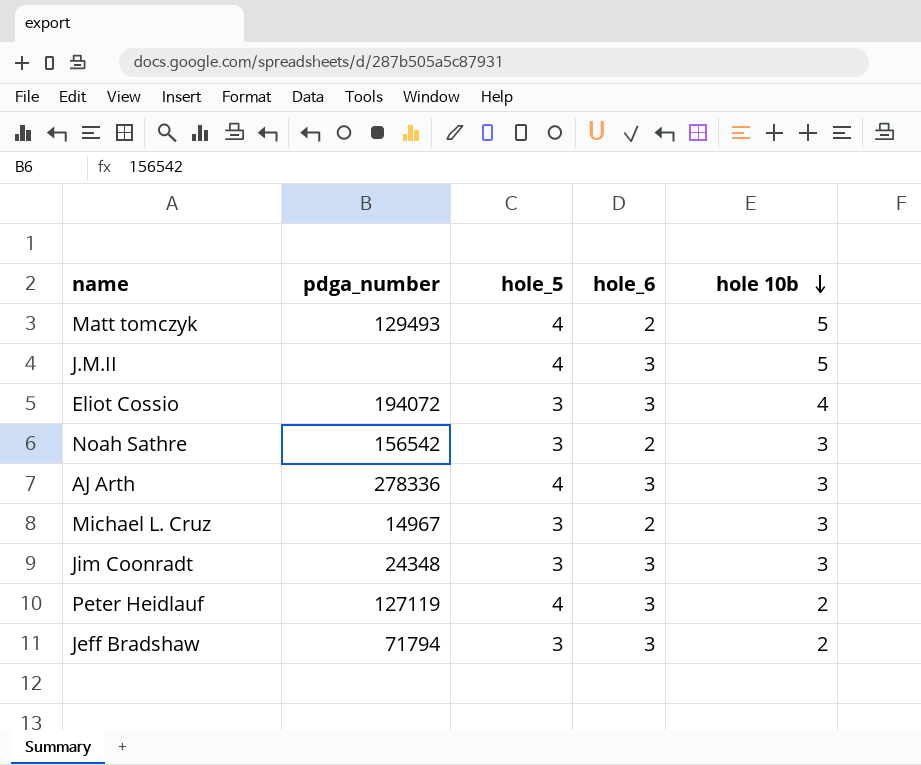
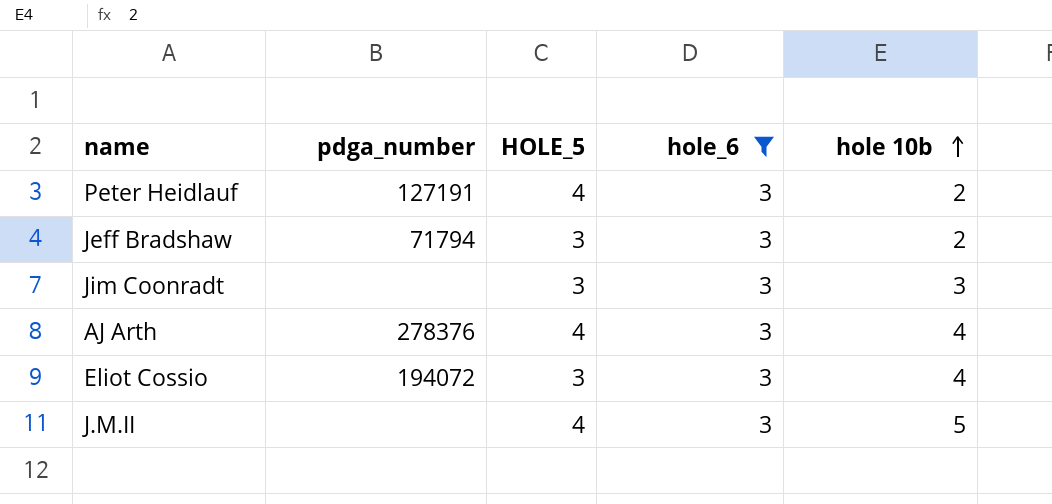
filter: none -> hole_6 = 3
row order: hole 10b descending -> hole 10b ascending
column name: hole_5 -> HOLE_5
Peter Heidlauf | pdga_number: 127119 -> 127191
Jim Coonradt | pdga_number: 24348 -> none
AJ Arth | pdga_number: 278336 -> 278376
AJ Arth | hole 10b: 3 -> 4

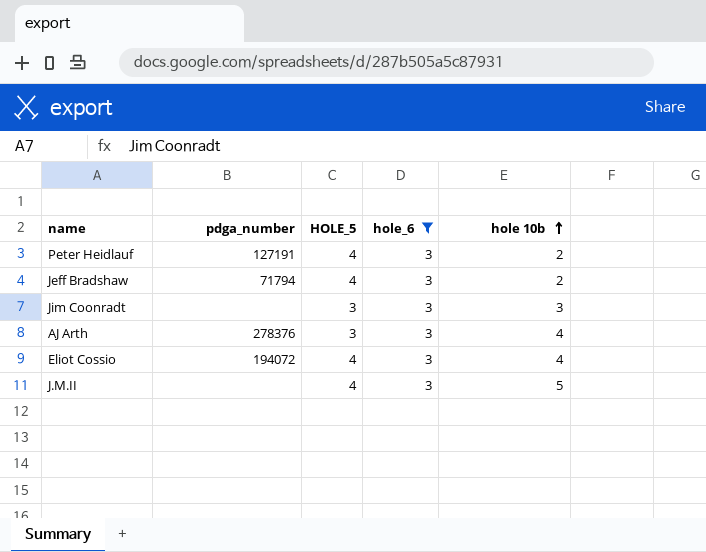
Jeff Bradshaw | HOLE_5: 3 -> 4
AJ Arth | HOLE_5: 4 -> 3
Eliot Cossio | HOLE_5: 3 -> 4

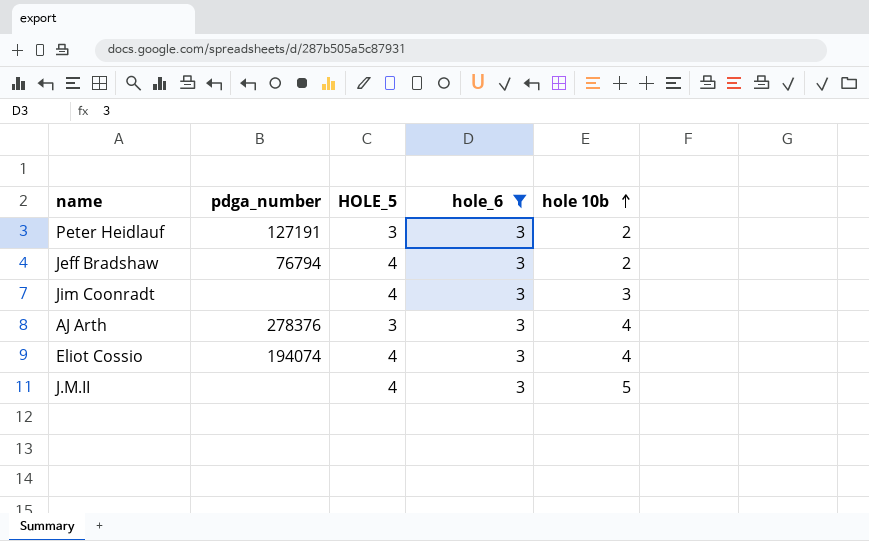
Peter Heidlauf | HOLE_5: 4 -> 3
Jeff Bradshaw | pdga_number: 71794 -> 76794
Jim Coonradt | HOLE_5: 3 -> 4
Eliot Cossio | pdga_number: 194072 -> 194074

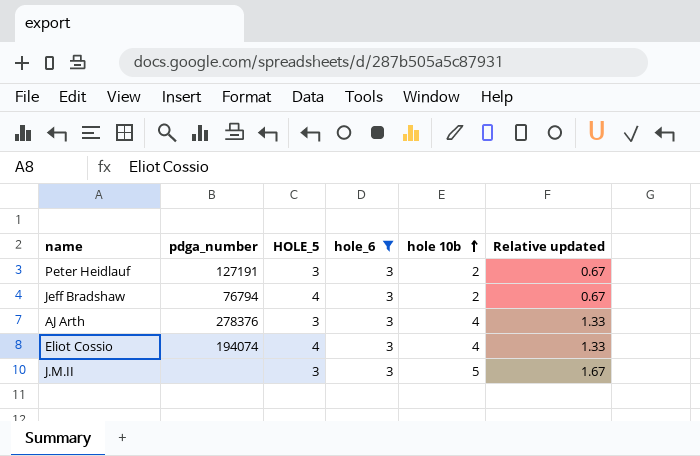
column Relative updated | formula: none -> [hole 10b] / [hole_6]
row Jim Coonradt: none | 4 | 3 | 3 -> none
J.M.II | HOLE_5: 4 -> 3

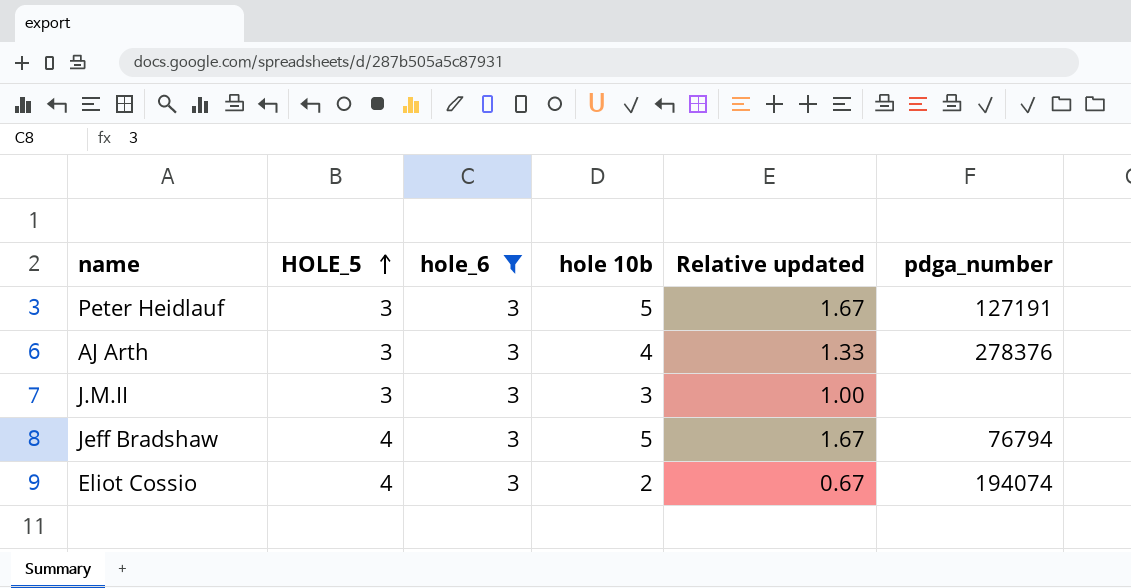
row order: hole 10b ascending -> HOLE_5 ascending
column pdga_number | position: 2 -> 6
Peter Heidlauf | hole 10b: 2 -> 5
Peter Heidlauf | Relative updated: 0.67 -> 1.67
J.M.II | hole 10b: 5 -> 3
J.M.II | Relative updated: 1.67 -> 1.00
Jeff Bradshaw | hole 10b: 2 -> 5
Jeff Bradshaw | Relative updated: 0.67 -> 1.67
Eliot Cossio | hole 10b: 4 -> 2
Eliot Cossio | Relative updated: 1.33 -> 0.67

